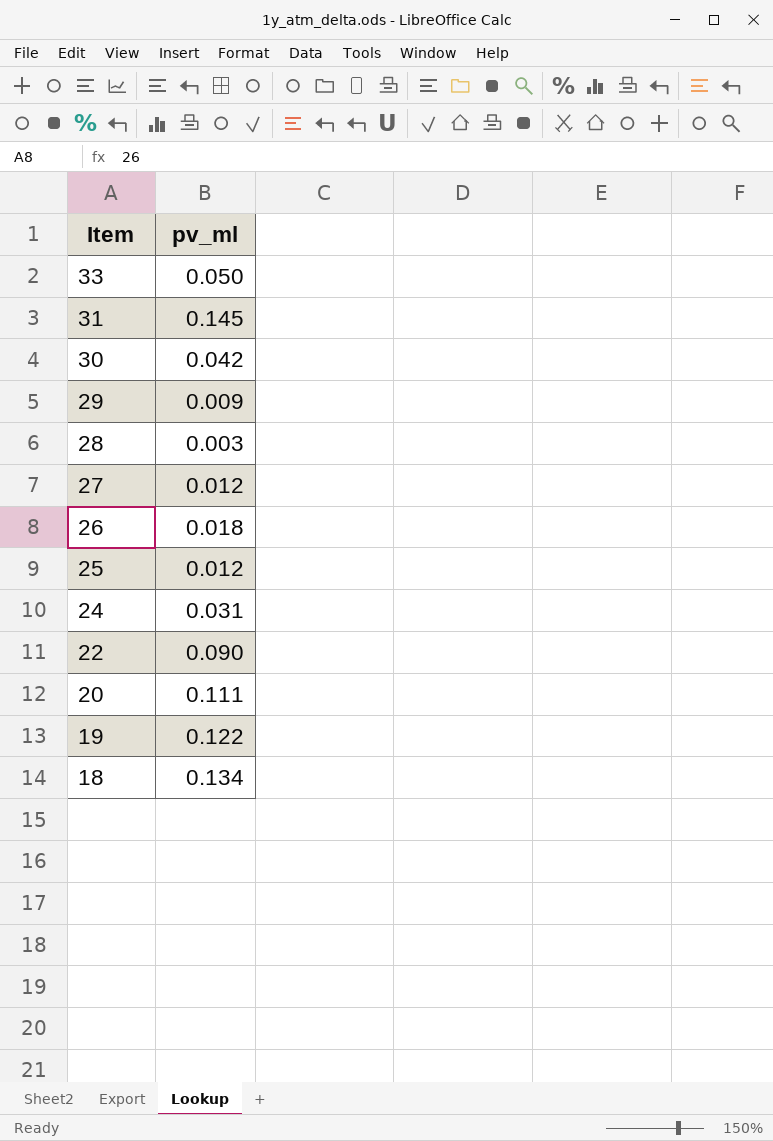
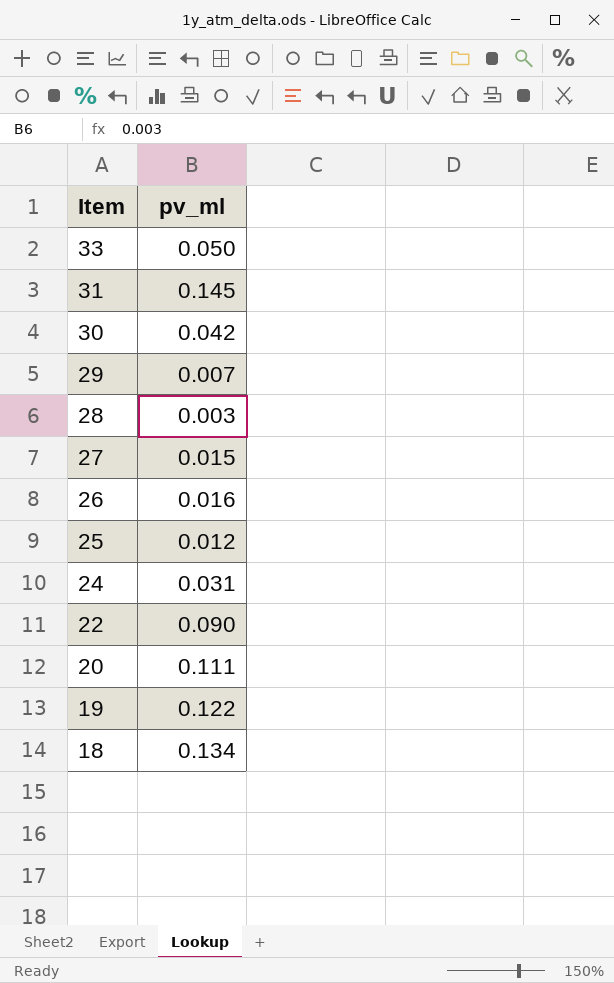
29 | pv_ml: 0.009 -> 0.007
27 | pv_ml: 0.012 -> 0.015
26 | pv_ml: 0.018 -> 0.016

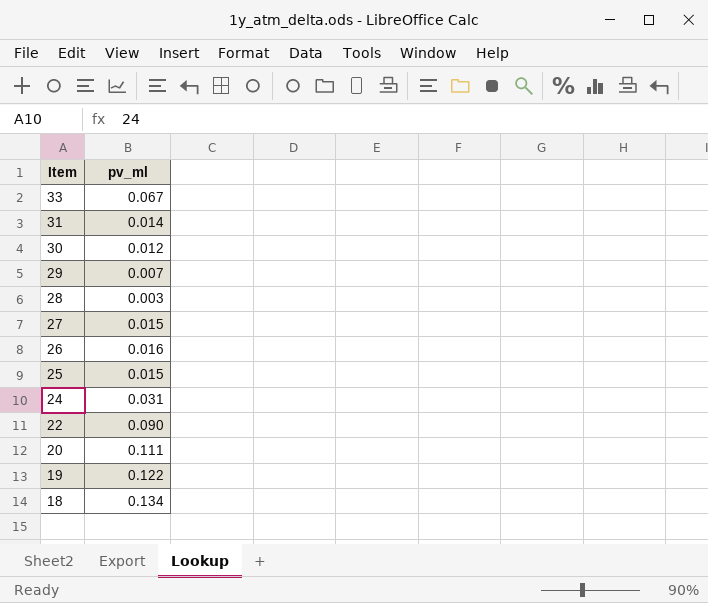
33 | pv_ml: 0.050 -> 0.067
31 | pv_ml: 0.145 -> 0.014
30 | pv_ml: 0.042 -> 0.012
25 | pv_ml: 0.012 -> 0.015

